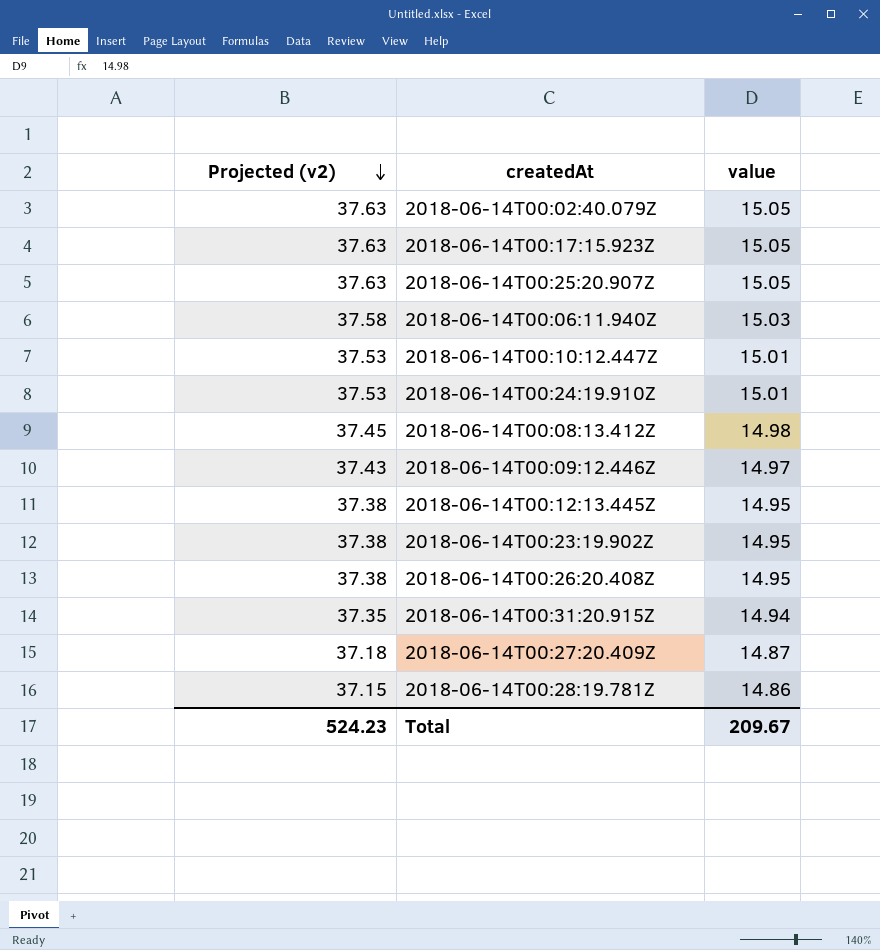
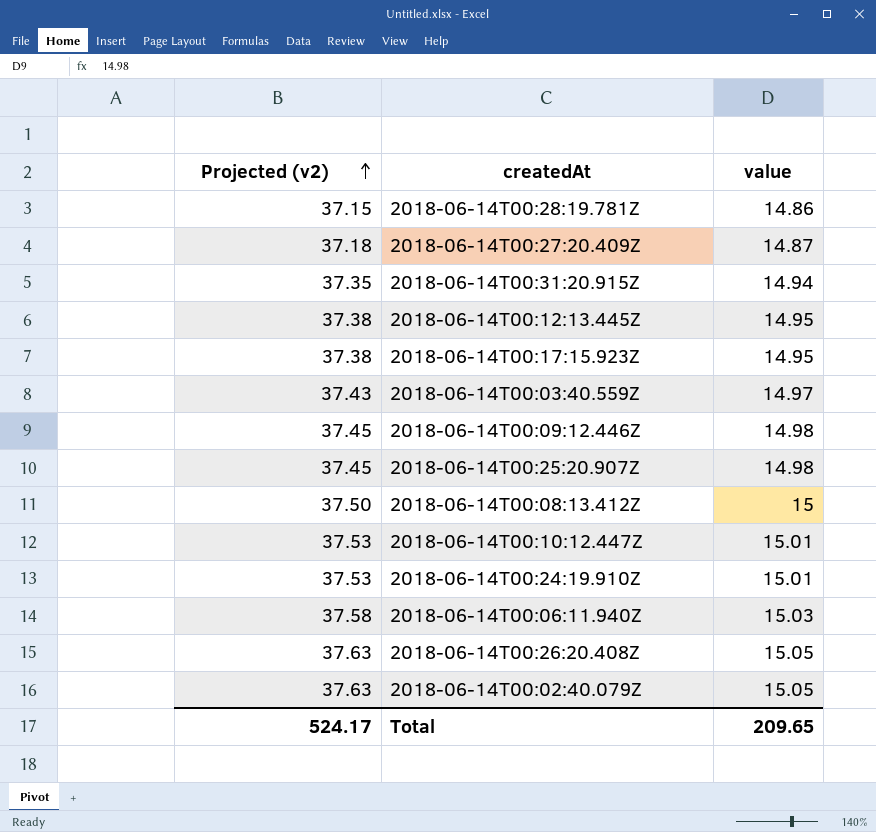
row order: Projected (v2) descending -> Projected (v2) ascending
row 2018-06-14T00:23:19.902Z: 37.38 | 14.95 -> none
2018-06-14T00:17:15.923Z | Projected (v2): 37.63 -> 37.38
2018-06-14T00:17:15.923Z | value: 15.05 -> 14.95
row 2018-06-14T00:03:40.559Z: none -> 37.43 | 14.97
2018-06-14T00:09:12.446Z | Projected (v2): 37.43 -> 37.45
2018-06-14T00:09:12.446Z | value: 14.97 -> 14.98
2018-06-14T00:25:20.907Z | Projected (v2): 37.63 -> 37.45
2018-06-14T00:25:20.907Z | value: 15.05 -> 14.98
2018-06-14T00:08:13.412Z | Projected (v2): 37.45 -> 37.50
2018-06-14T00:08:13.412Z | value: 14.98 -> 15
2018-06-14T00:26:20.408Z | Projected (v2): 37.38 -> 37.63
2018-06-14T00:26:20.408Z | value: 14.95 -> 15.05
Total | Projected (v2): 524.23 -> 524.17
Total | value: 209.67 -> 209.65

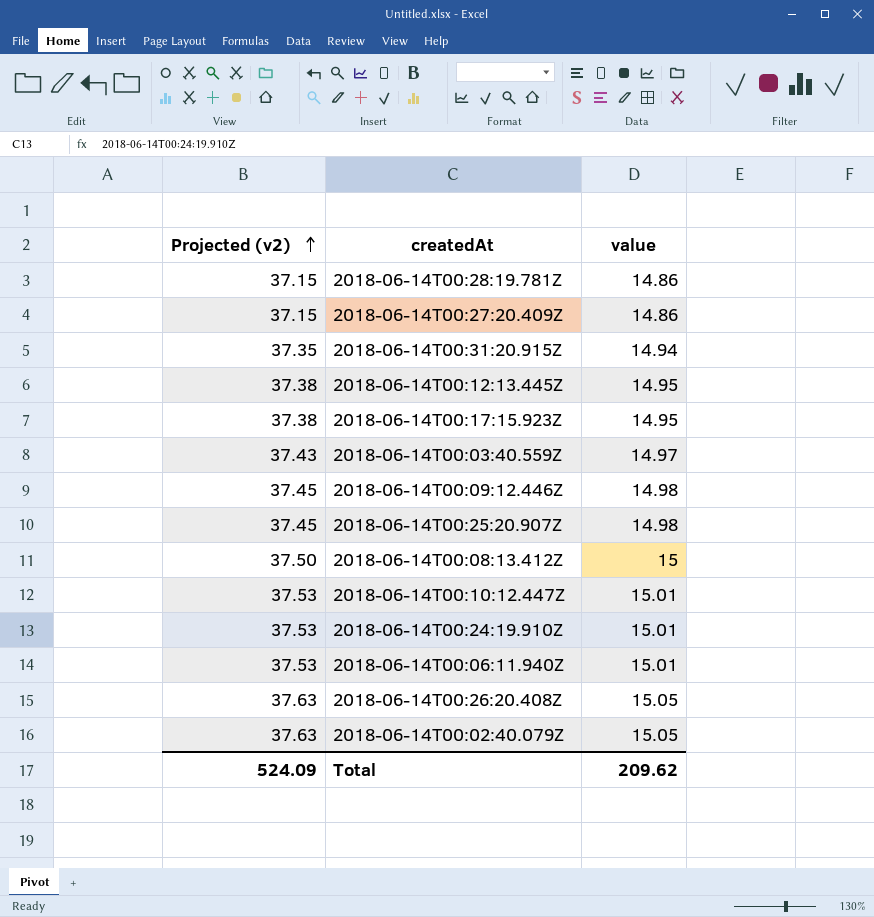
2018-06-14T00:27:20.409Z | Projected (v2): 37.18 -> 37.15
2018-06-14T00:27:20.409Z | value: 14.87 -> 14.86
2018-06-14T00:06:11.940Z | Projected (v2): 37.58 -> 37.53
2018-06-14T00:06:11.940Z | value: 15.03 -> 15.01
Total | Projected (v2): 524.17 -> 524.09
Total | value: 209.65 -> 209.62

